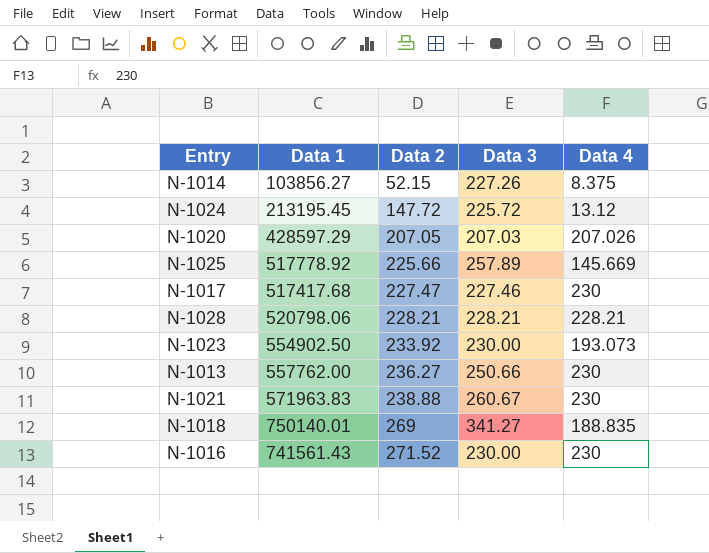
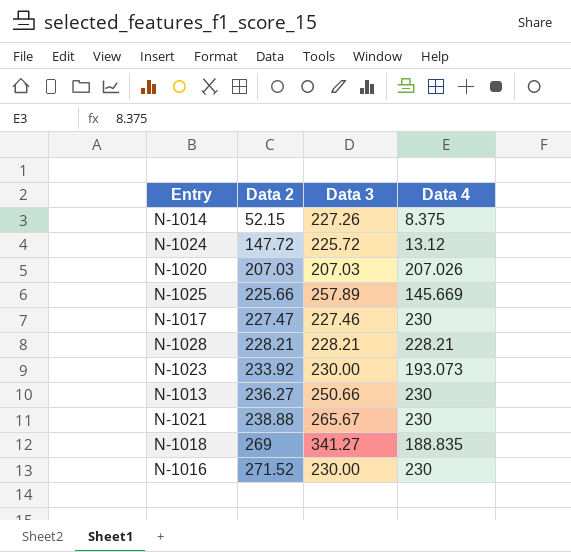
column Data 1 | position: 2 -> none
N-1020 | Data 2: 207.05 -> 207.03
N-1021 | Data 3: 260.67 -> 265.67

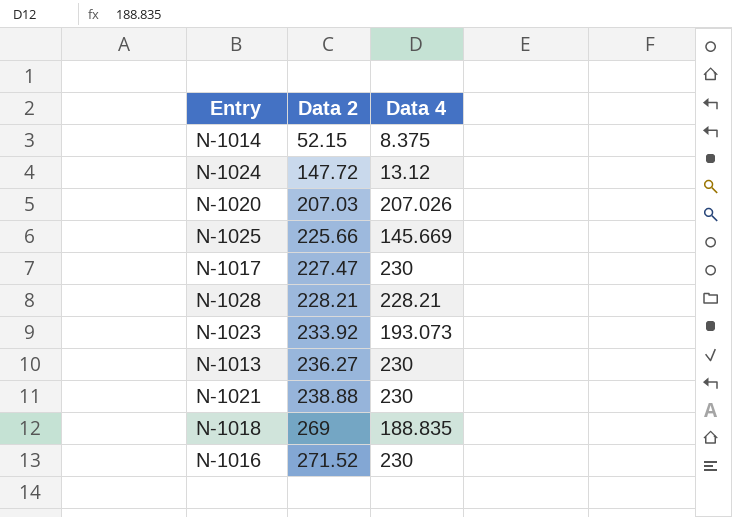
column Data 3 | position: 3 -> none

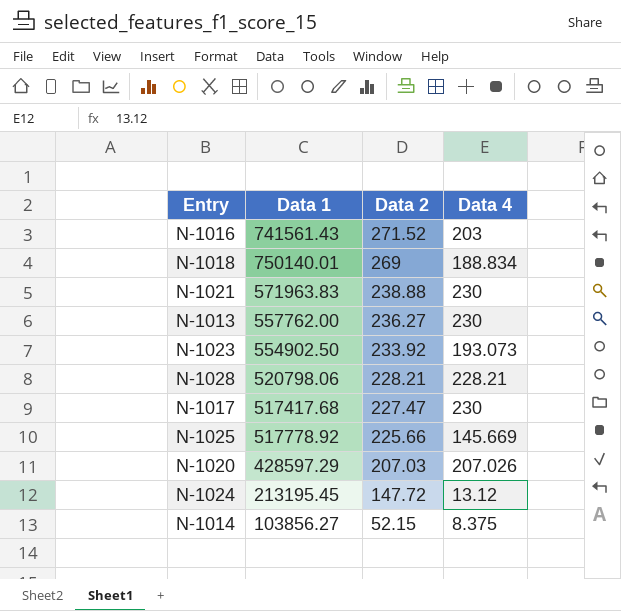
row order: Data 2 ascending -> Data 2 descending
column Data 1 | position: none -> 2
N-1016 | Data 4: 230 -> 203
N-1018 | Data 4: 188.835 -> 188.834

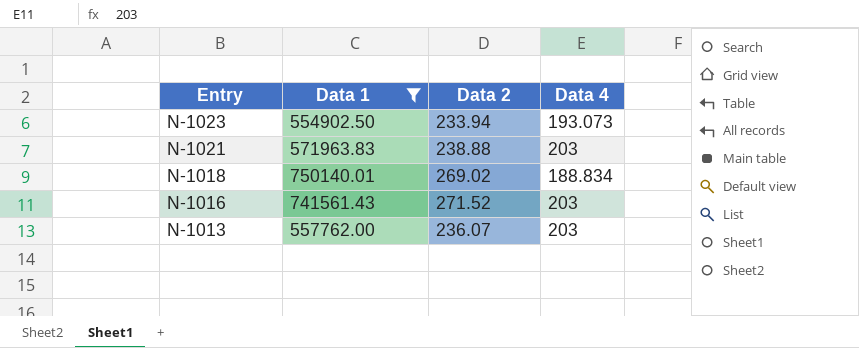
filter: none -> Data 1 >= 554902.50
row order: Data 2 descending -> Entry descending
N-1023 | Data 2: 233.92 -> 233.94
N-1021 | Data 4: 230 -> 203
N-1018 | Data 2: 269 -> 269.02
N-1013 | Data 2: 236.27 -> 236.07
N-1013 | Data 4: 230 -> 203

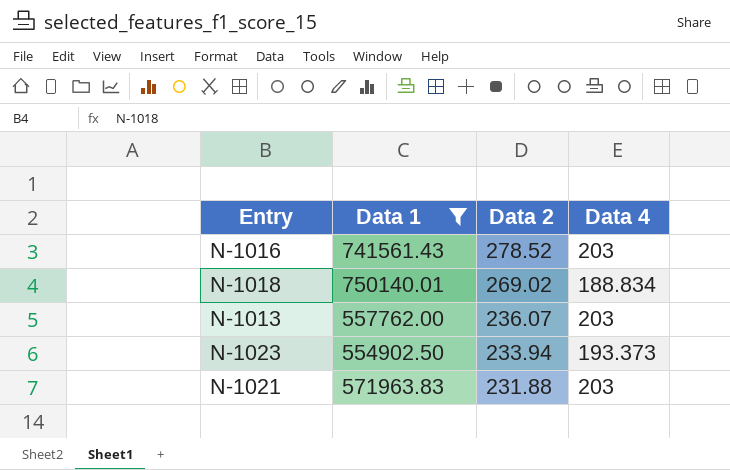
row order: Entry descending -> Data 2 descending
N-1016 | Data 2: 271.52 -> 278.52
N-1023 | Data 4: 193.073 -> 193.373
N-1021 | Data 2: 238.88 -> 231.88

